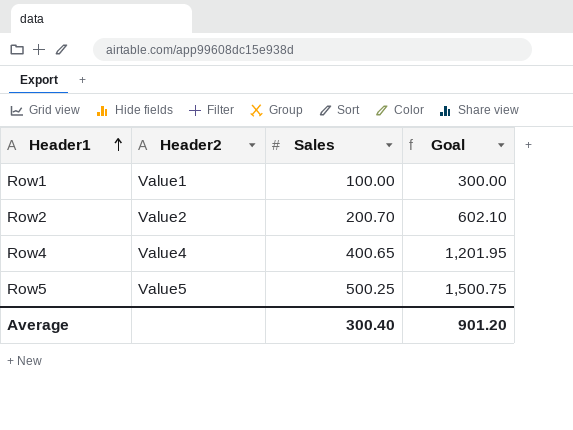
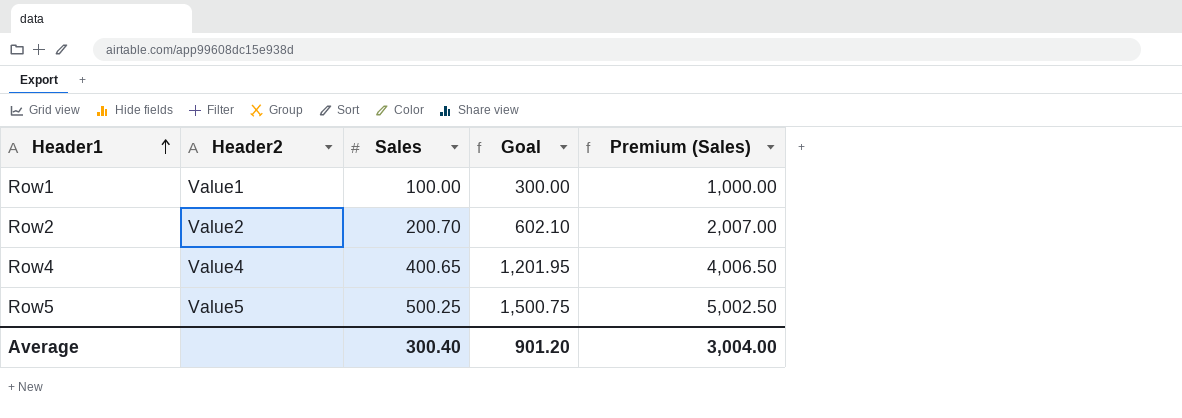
column Premium (Sales) | formula: none -> [Sales] * 10

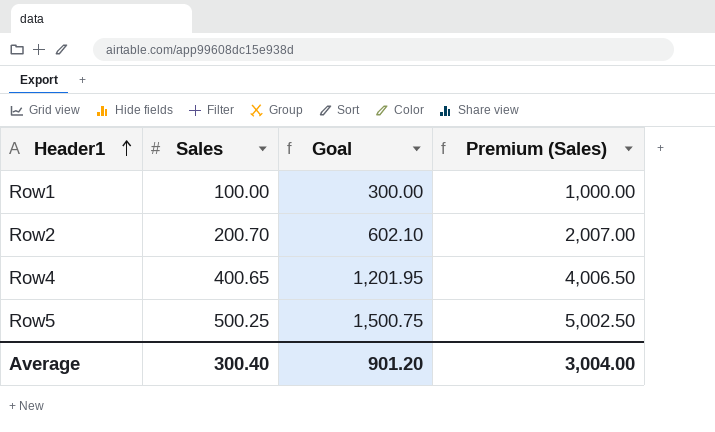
column Header2 | position: 2 -> none

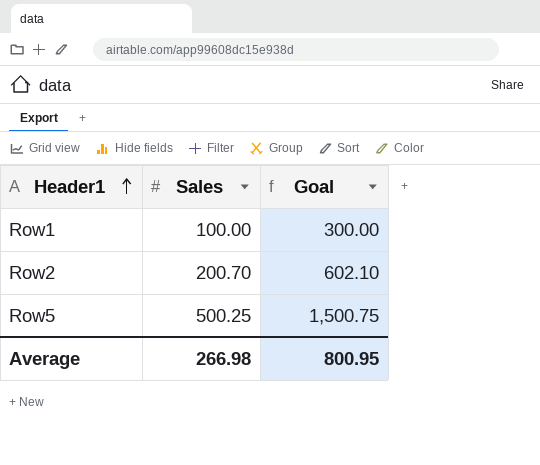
column Premium (Sales) | formula: [Sales] * 10 -> none
row Row4: 400.65 | 1,201.95 | 4,006.50 -> none
Average | Sales: 300.40 -> 266.98
Average | Goal: 901.20 -> 800.95

